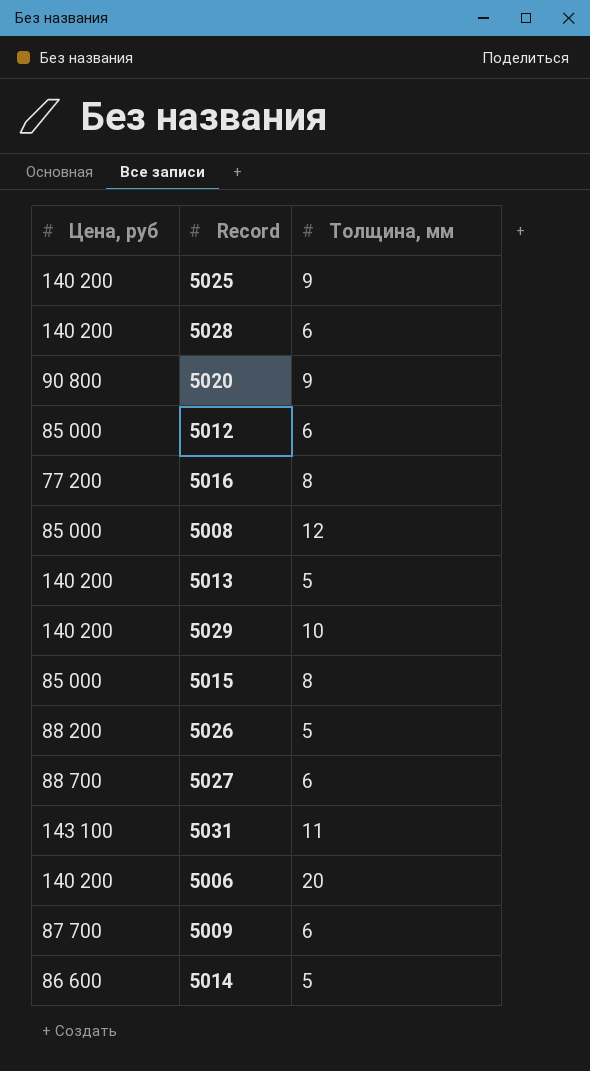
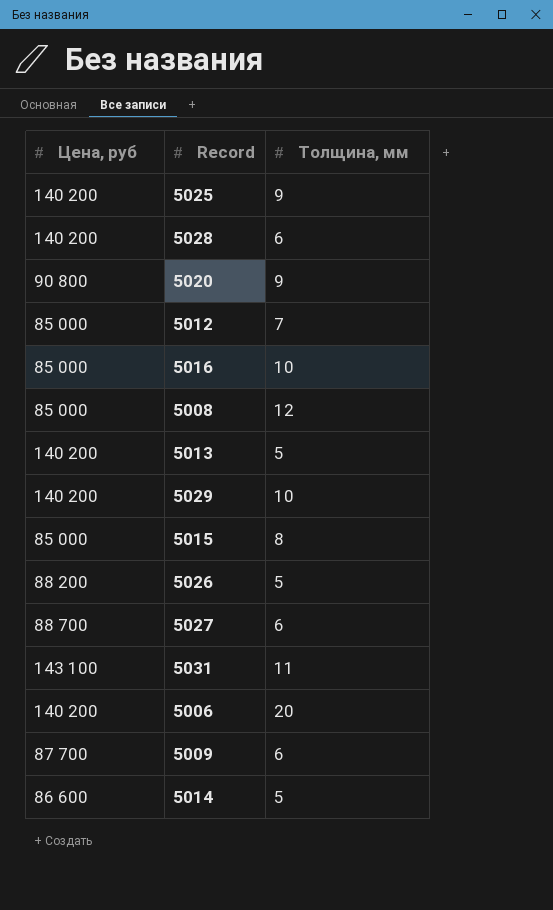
5012 | Толщина, мм: 6 -> 7
5016 | Цена, руб: 77 200 -> 85 000
5016 | Толщина, мм: 8 -> 10

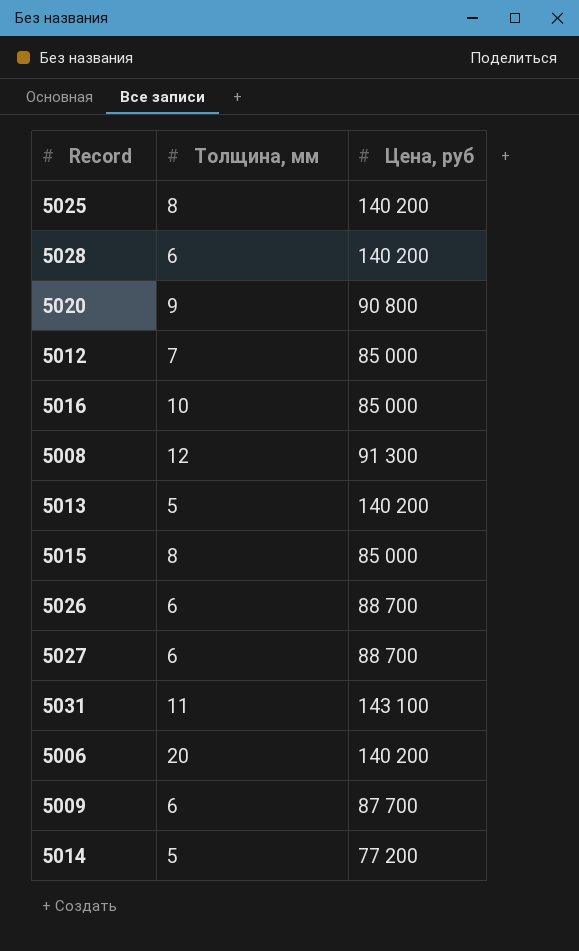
column Цена, руб | position: 1 -> 3
row 5029: 140 200 | 10 -> none
5025 | Толщина, мм: 9 -> 8
5008 | Цена, руб: 85 000 -> 91 300
5026 | Толщина, мм: 5 -> 6
5026 | Цена, руб: 88 200 -> 88 700
5014 | Цена, руб: 86 600 -> 77 200

